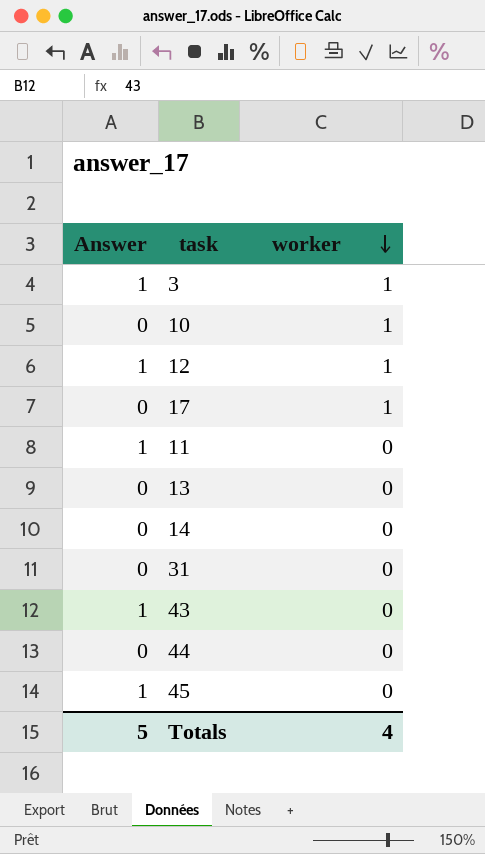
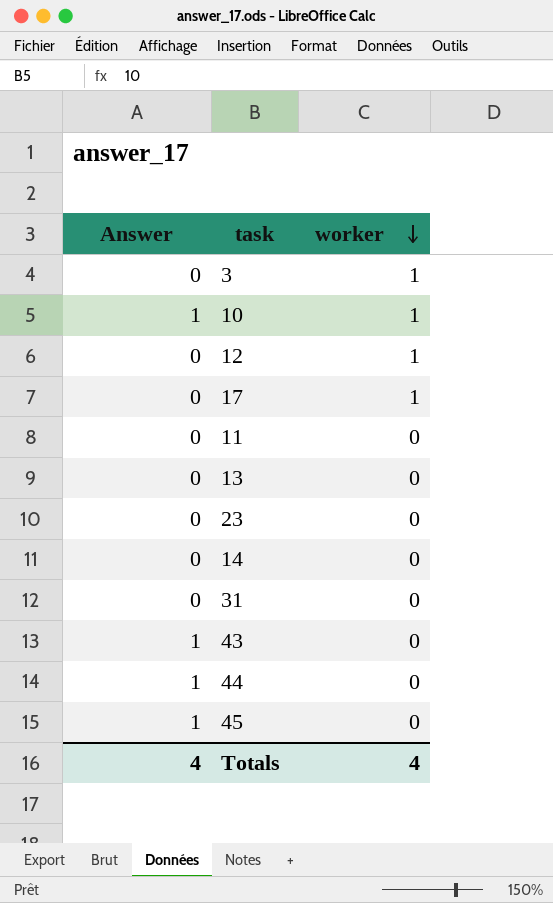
3 | Answer: 1 -> 0
10 | Answer: 0 -> 1
12 | Answer: 1 -> 0
11 | Answer: 1 -> 0
row 23: none -> 0 | 0
44 | Answer: 0 -> 1
Totals | Answer: 5 -> 4

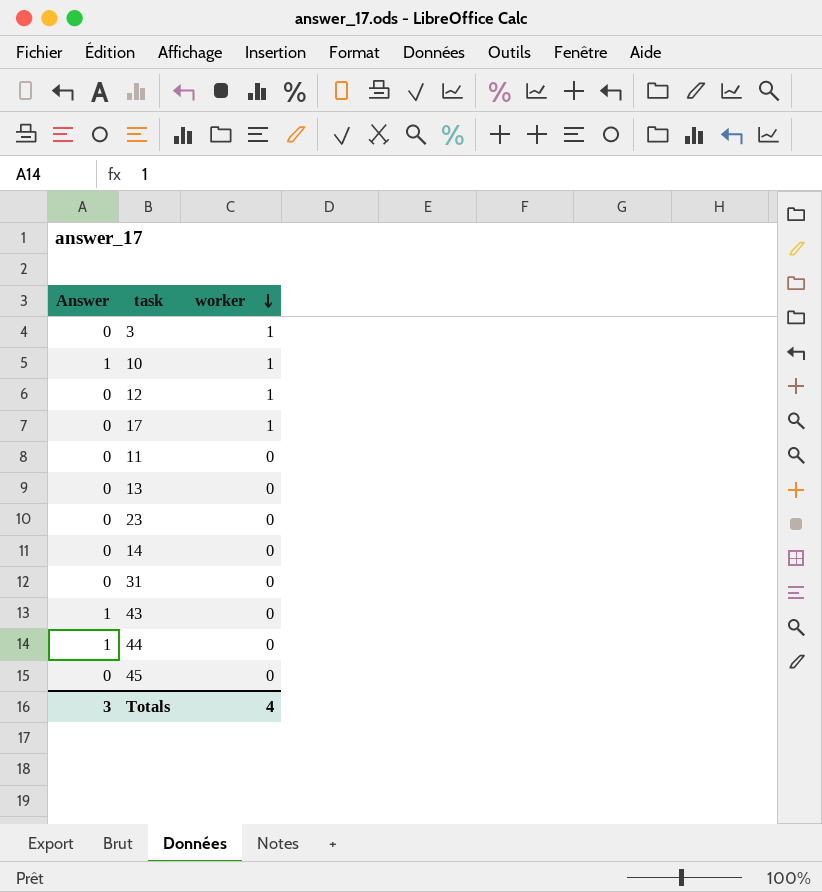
45 | Answer: 1 -> 0
Totals | Answer: 4 -> 3

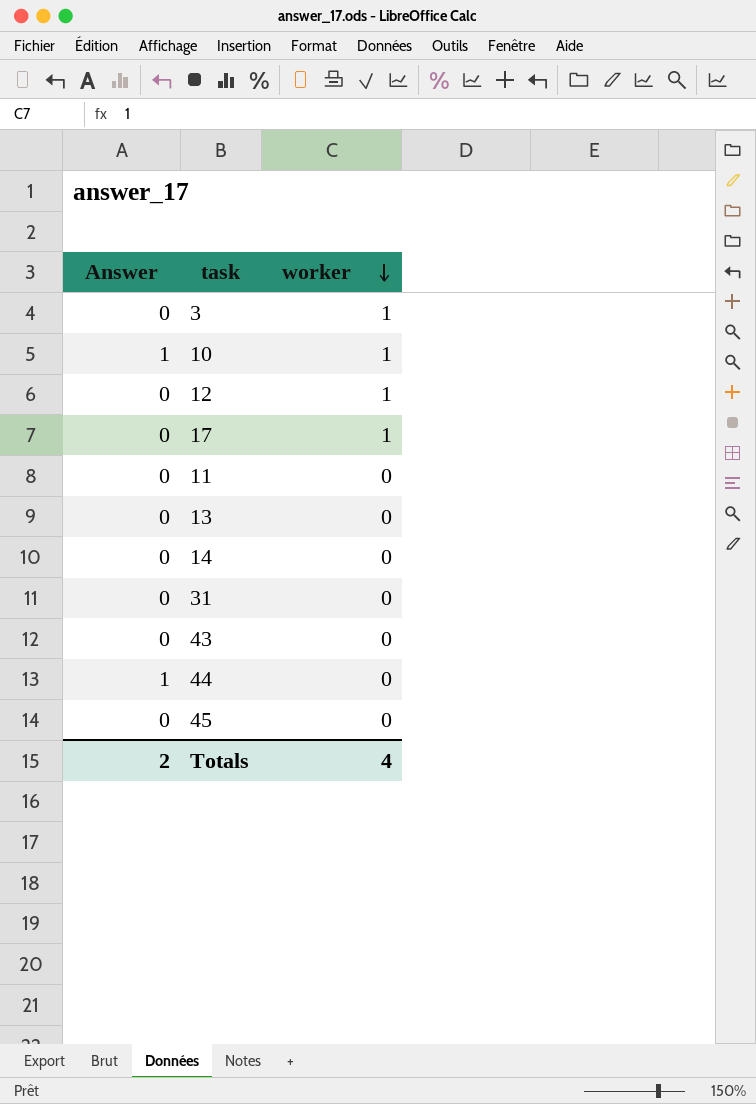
row 23: 0 | 0 -> none
43 | Answer: 1 -> 0
Totals | Answer: 3 -> 2

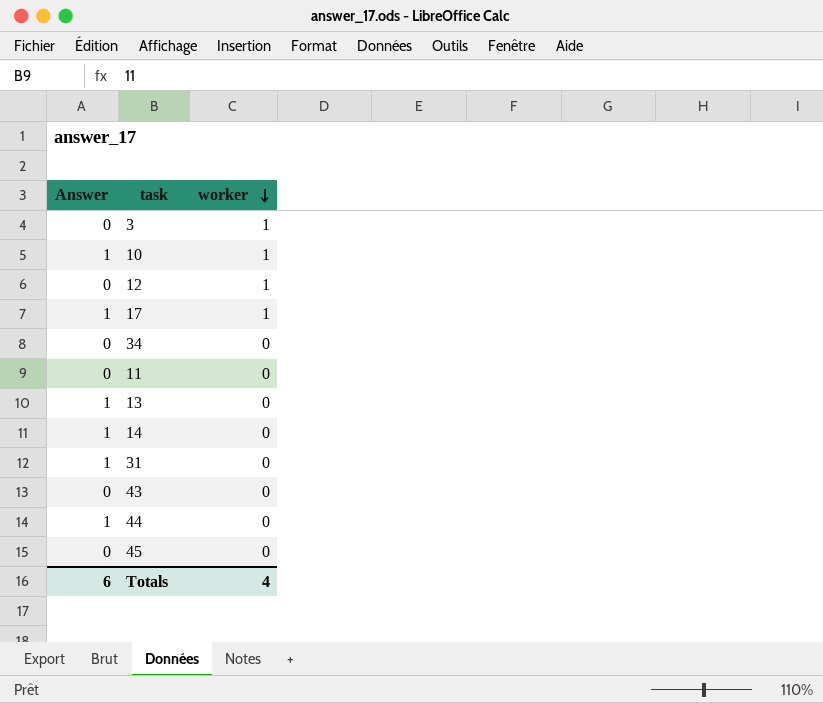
17 | Answer: 0 -> 1
row 34: none -> 0 | 0
13 | Answer: 0 -> 1
14 | Answer: 0 -> 1
31 | Answer: 0 -> 1
Totals | Answer: 2 -> 6

